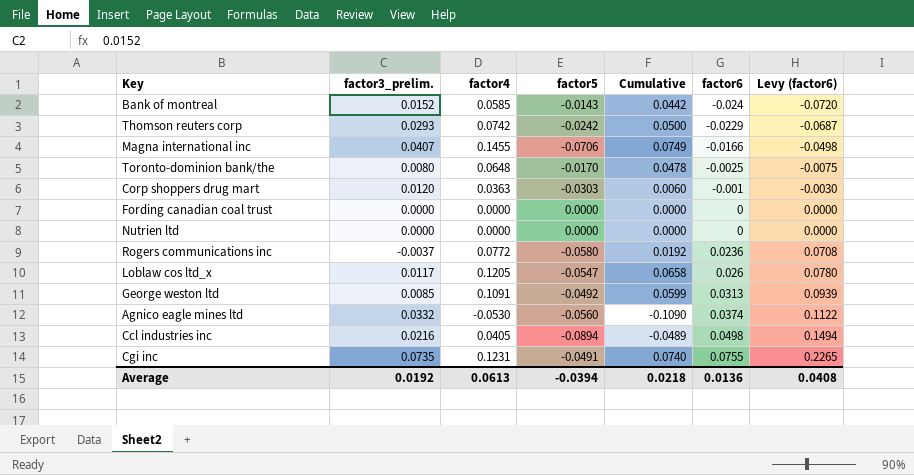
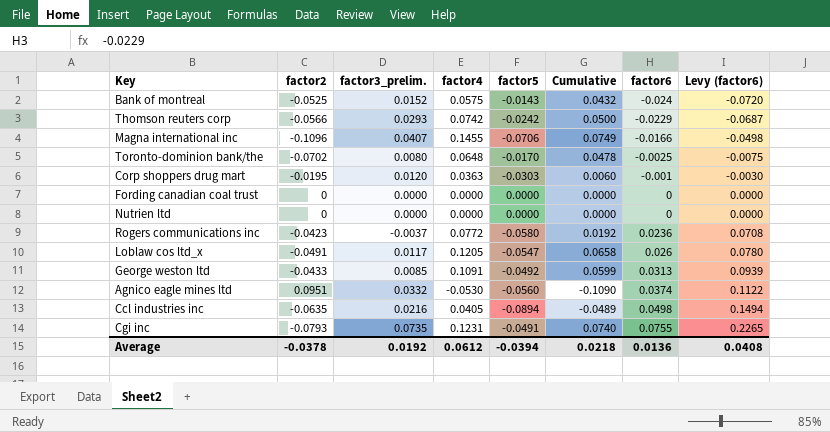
column factor2 | position: none -> 2
Bank of montreal | factor4: 0.0585 -> 0.0575
Bank of montreal | Cumulative: 0.0442 -> 0.0432
Average | factor4: 0.0613 -> 0.0612

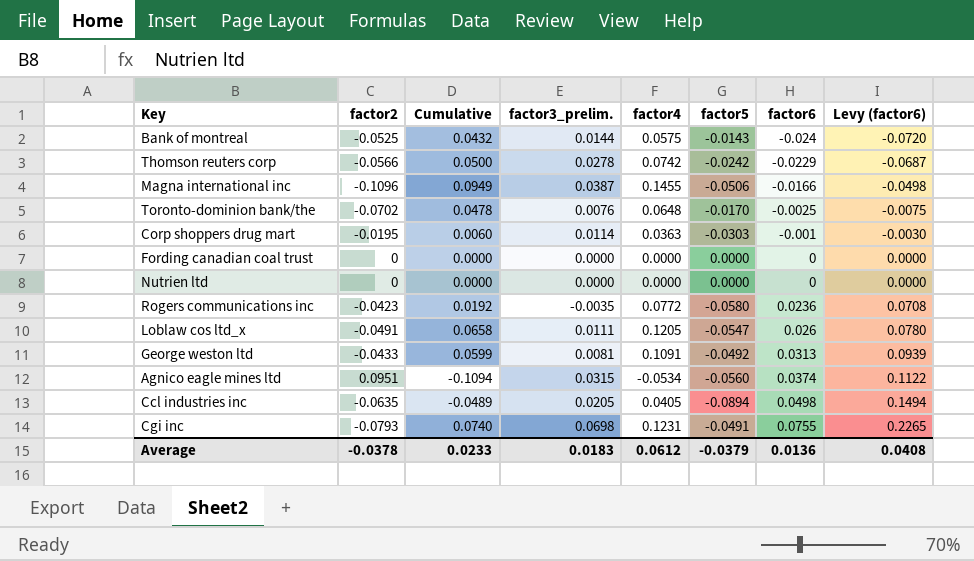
column Cumulative | position: 6 -> 3
Bank of montreal | factor3_prelim.: 0.0152 -> 0.0144
Thomson reuters corp | factor3_prelim.: 0.0293 -> 0.0278
Magna international inc | Cumulative: 0.0749 -> 0.0949
Magna international inc | factor3_prelim.: 0.0407 -> 0.0387
Magna international inc | factor5: -0.0706 -> -0.0506
Toronto-dominion bank/the | factor3_prelim.: 0.0080 -> 0.0076
Corp shoppers drug mart | factor3_prelim.: 0.0120 -> 0.0114
Rogers communications inc | factor3_prelim.: -0.0037 -> -0.0035
Loblaw cos ltd_x | factor3_prelim.: 0.0117 -> 0.0111
George weston ltd | factor3_prelim.: 0.0085 -> 0.0081
Agnico eagle mines ltd | Cumulative: -0.1090 -> -0.1094
Agnico eagle mines ltd | factor3_prelim.: 0.0332 -> 0.0315
Agnico eagle mines ltd | factor4: -0.0530 -> -0.0534
Ccl industries inc | factor3_prelim.: 0.0216 -> 0.0205
Cgi inc | factor3_prelim.: 0.0735 -> 0.0698
Average | Cumulative: 0.0218 -> 0.0233
Average | factor3_prelim.: 0.0192 -> 0.0183
Average | factor5: -0.0394 -> -0.0379

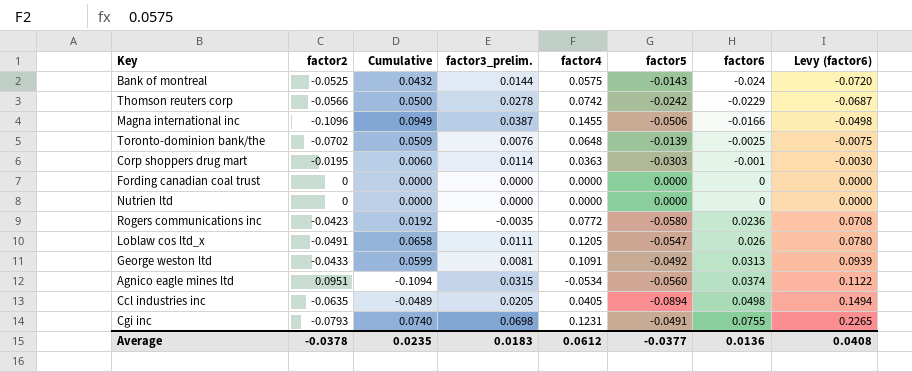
Toronto-dominion bank/the | Cumulative: 0.0478 -> 0.0509
Toronto-dominion bank/the | factor5: -0.0170 -> -0.0139
Average | Cumulative: 0.0233 -> 0.0235
Average | factor5: -0.0379 -> -0.0377

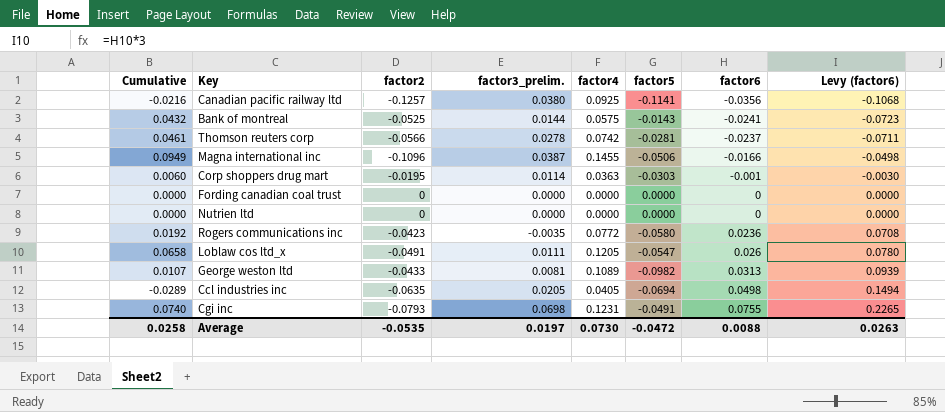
column Cumulative | position: 3 -> 1
row Toronto-dominion bank/the: -0.0702 | 0.0509 | 0.0076 | 0.0648 | -0.0139 | -0.0025 | -0.0075 -> none
row Agnico eagle mines ltd: 0.0951 | -0.1094 | 0.0315 | -0.0534 | -0.0560 | 0.0374 | 0.1122 -> none
row Canadian pacific railway ltd: none -> -0.0216 | -0.1257 | 0.0380 | 0.0925 | -0.1141 | -0.0356 | -0.1068
Bank of montreal | factor6: -0.024 -> -0.0241
Bank of montreal | Levy (factor6): -0.0720 -> -0.0723
Thomson reuters corp | Cumulative: 0.0500 -> 0.0461
Thomson reuters corp | factor5: -0.0242 -> -0.0281
Thomson reuters corp | factor6: -0.0229 -> -0.0237
Thomson reuters corp | Levy (factor6): -0.0687 -> -0.0711
George weston ltd | Cumulative: 0.0599 -> 0.0107
George weston ltd | factor4: 0.1091 -> 0.1089
George weston ltd | factor5: -0.0492 -> -0.0982
Ccl industries inc | Cumulative: -0.0489 -> -0.0289
Ccl industries inc | factor5: -0.0894 -> -0.0694
Average | Cumulative: 0.0235 -> 0.0258
Average | factor2: -0.0378 -> -0.0535
Average | factor3_prelim.: 0.0183 -> 0.0197
Average | factor4: 0.0612 -> 0.0730
Average | factor5: -0.0377 -> -0.0472
Average | factor6: 0.0136 -> 0.0088
Average | Levy (factor6): 0.0408 -> 0.0263

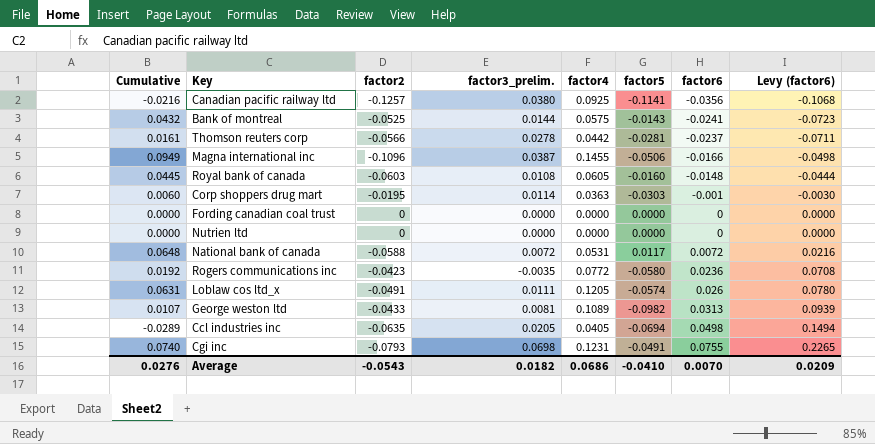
Thomson reuters corp | Cumulative: 0.0461 -> 0.0161
Thomson reuters corp | factor4: 0.0742 -> 0.0442
row Royal bank of canada: none -> 0.0445 | -0.0603 | 0.0108 | 0.0605 | -0.0160 | -0.0148 | -0.0444
row National bank of canada: none -> 0.0648 | -0.0588 | 0.0072 | 0.0531 | 0.0117 | 0.0072 | 0.0216
Loblaw cos ltd_x | Cumulative: 0.0658 -> 0.0631
Loblaw cos ltd_x | factor5: -0.0547 -> -0.0574
Average | Cumulative: 0.0258 -> 0.0276
Average | factor2: -0.0535 -> -0.0543
Average | factor3_prelim.: 0.0197 -> 0.0182
Average | factor4: 0.0730 -> 0.0686
Average | factor5: -0.0472 -> -0.0410
Average | factor6: 0.0088 -> 0.0070
Average | Levy (factor6): 0.0263 -> 0.0209

